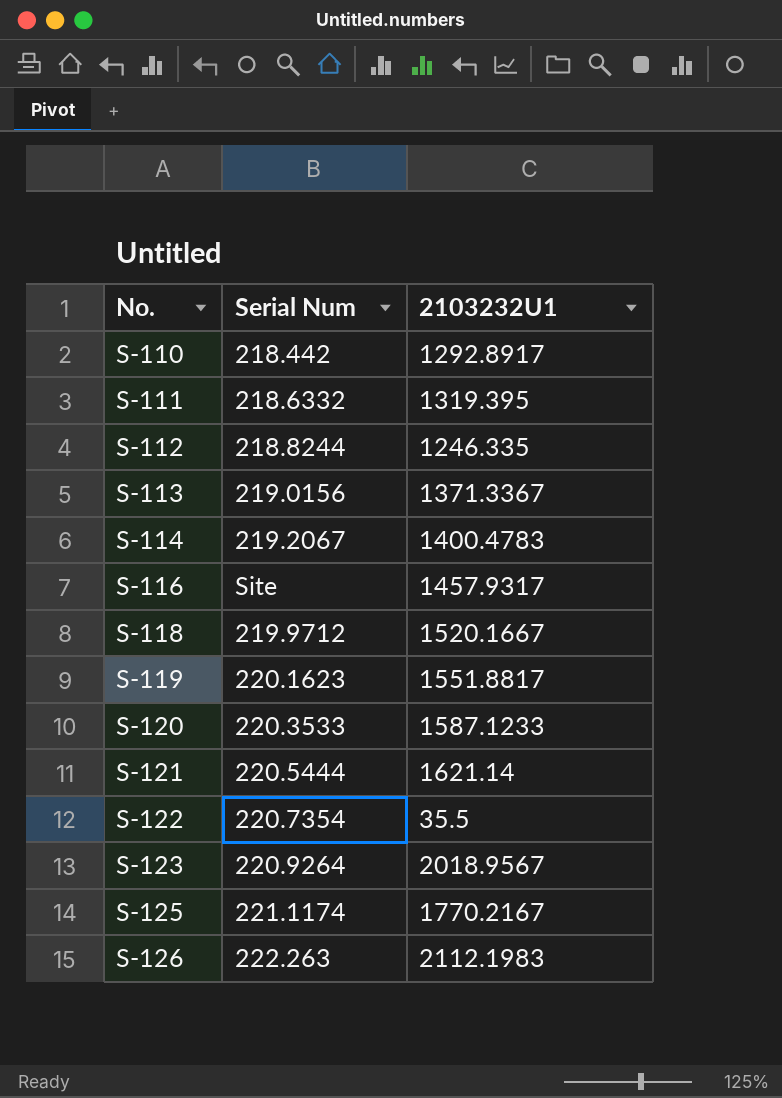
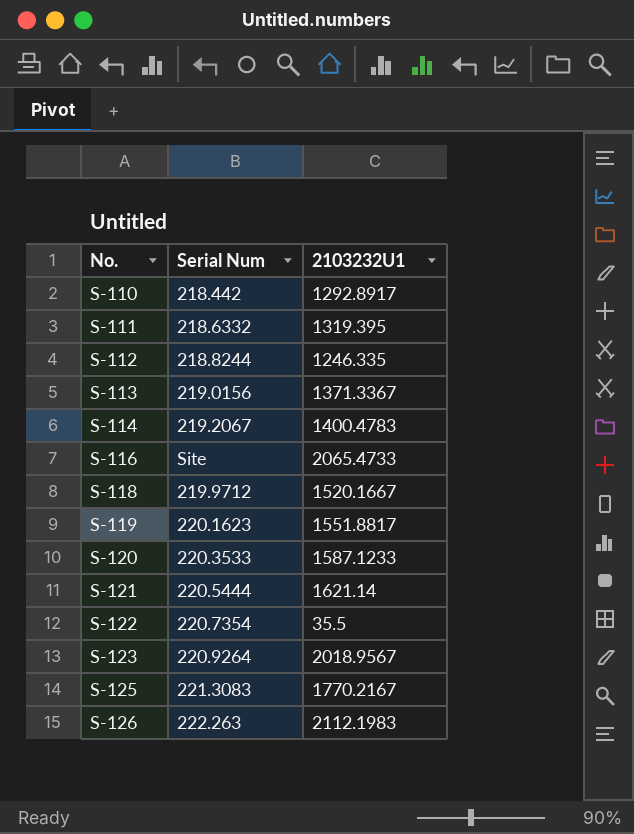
S-116 | 2103232U1: 1457.9317 -> 2065.4733
S-125 | Serial Num: 221.1174 -> 221.3083

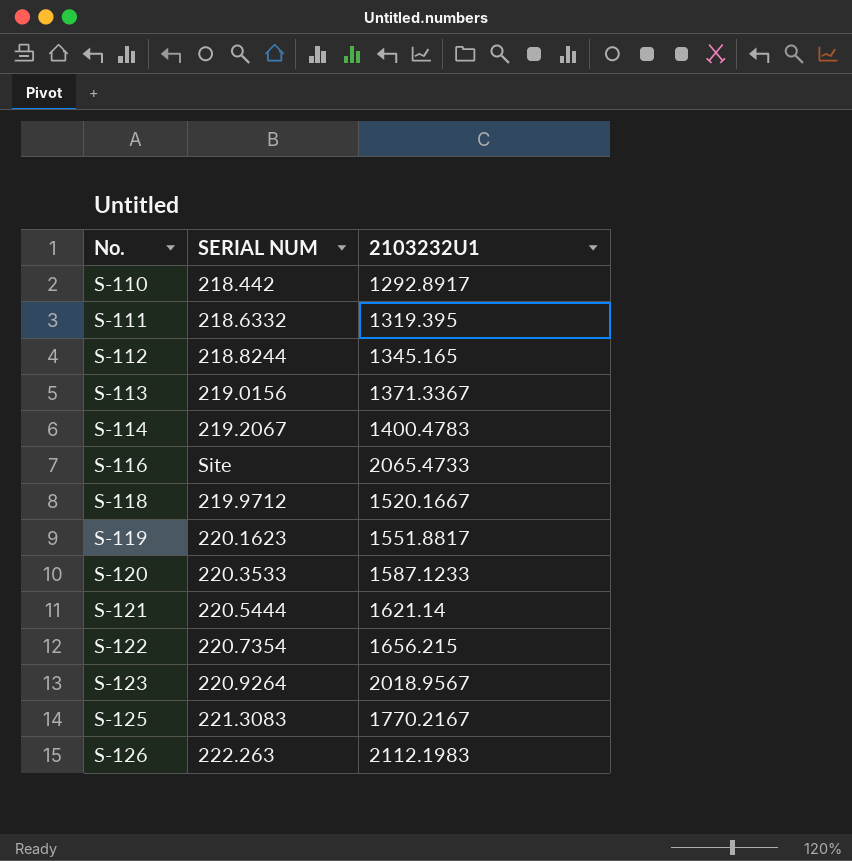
column name: Serial Num -> SERIAL NUM
S-112 | 2103232U1: 1246.335 -> 1345.165
S-122 | 2103232U1: 35.5 -> 1656.215

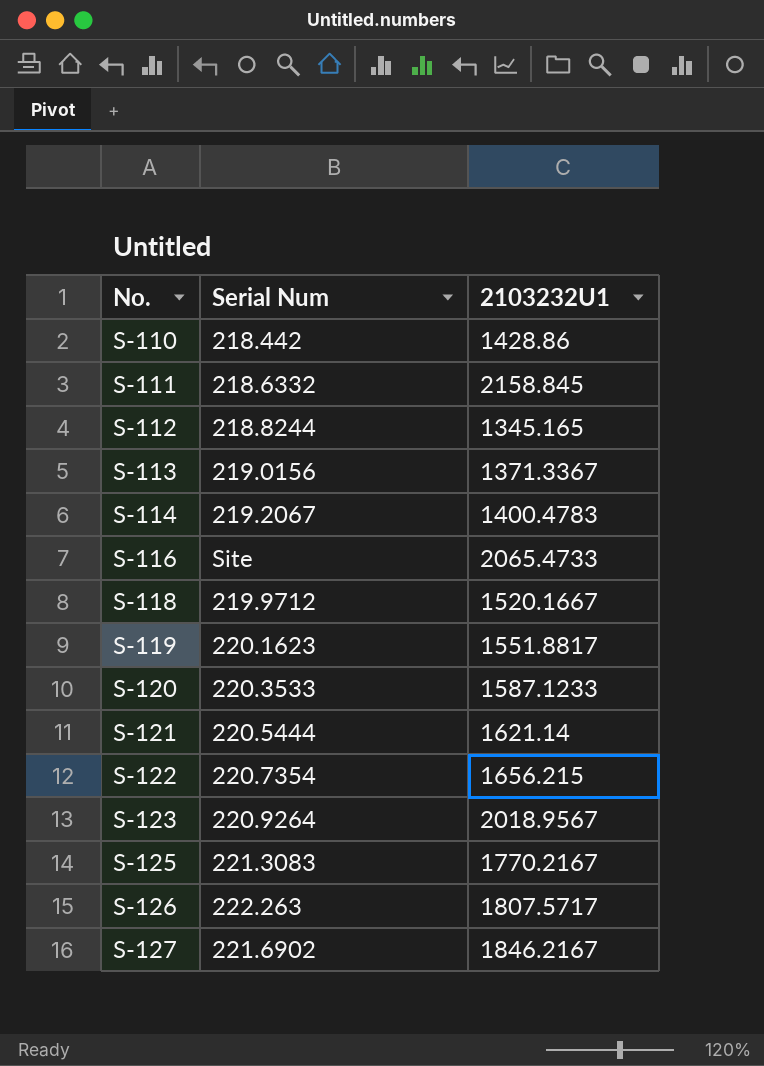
column name: SERIAL NUM -> Serial Num
S-110 | 2103232U1: 1292.8917 -> 1428.86
S-111 | 2103232U1: 1319.395 -> 2158.845
S-126 | 2103232U1: 2112.1983 -> 1807.5717
row S-127: none -> 221.6902 | 1846.2167

